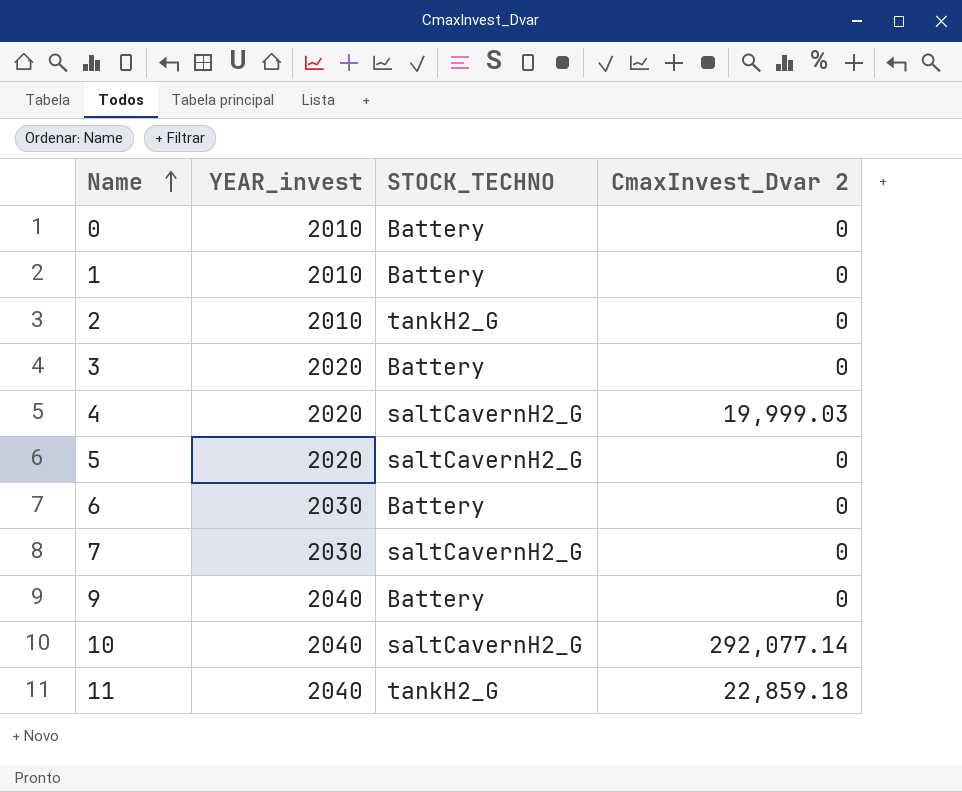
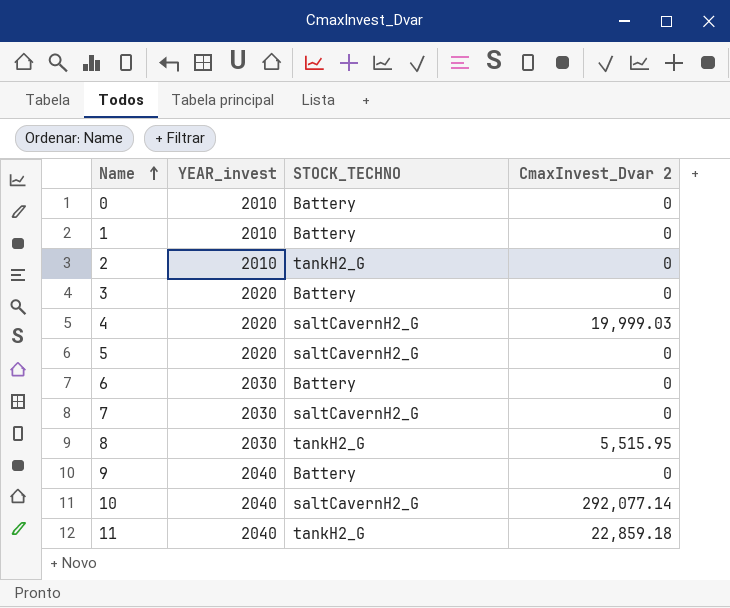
row 8: none -> 2030 | tankH2_G | 5,515.95

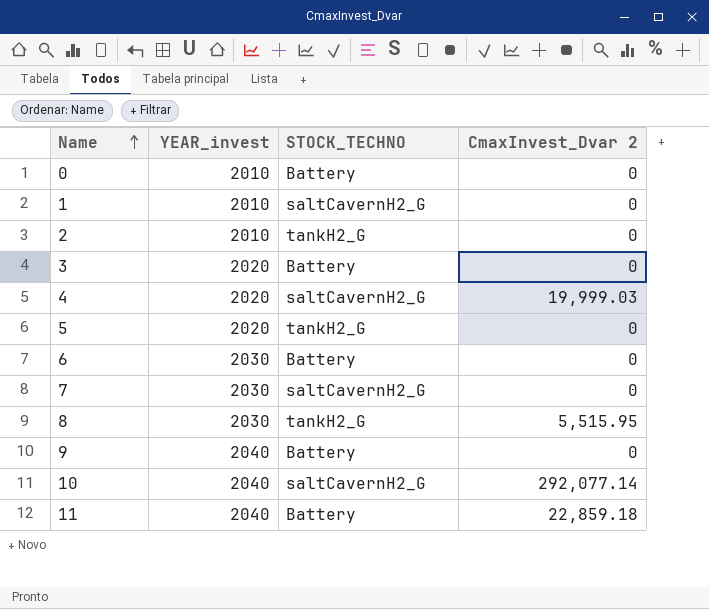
1 | STOCK_TECHNO: Battery -> saltCavernH2_G
5 | STOCK_TECHNO: saltCavernH2_G -> tankH2_G
11 | STOCK_TECHNO: tankH2_G -> Battery

